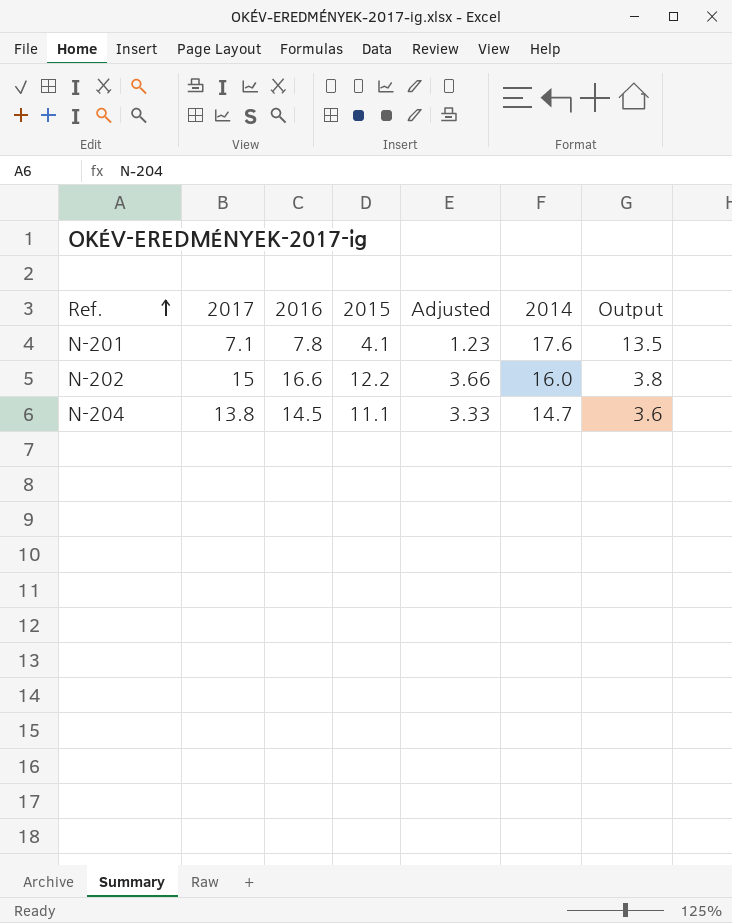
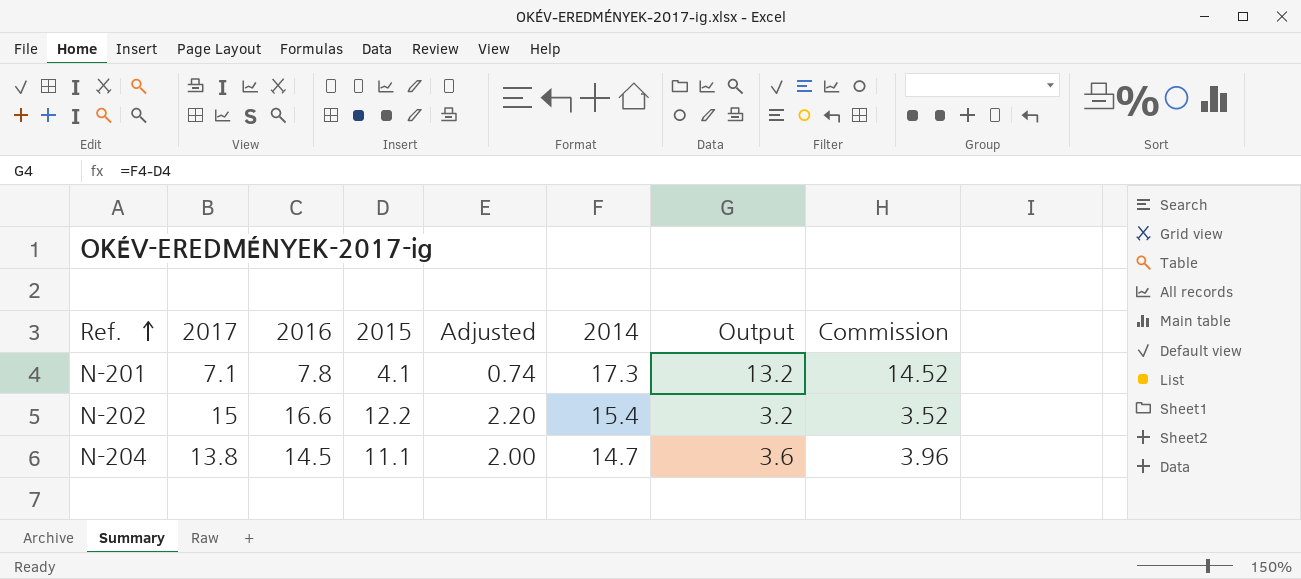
column Adjusted | formula: [2015] * 0.3 -> [2015] * 0.18
column Commission | formula: none -> [Output] * 1.1
N-201 | 2014: 17.6 -> 17.3
N-201 | Output: 13.5 -> 13.2
N-202 | 2014: 16.0 -> 15.4
N-202 | Output: 3.8 -> 3.2

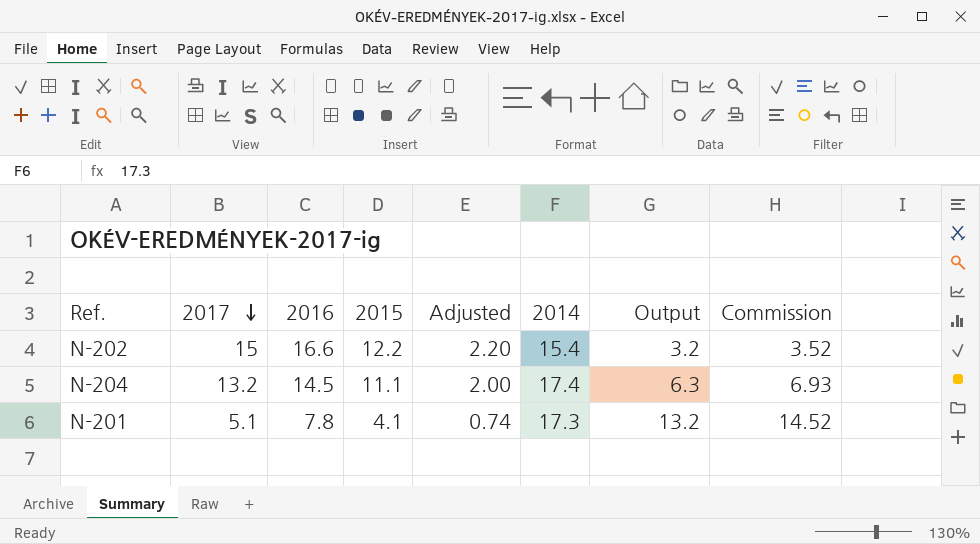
row order: Ref. ascending -> 2017 descending
N-204 | 2017: 13.8 -> 13.2
N-204 | 2014: 14.7 -> 17.4
N-204 | Output: 3.6 -> 6.3
N-204 | Commission: 3.96 -> 6.93
N-201 | 2017: 7.1 -> 5.1

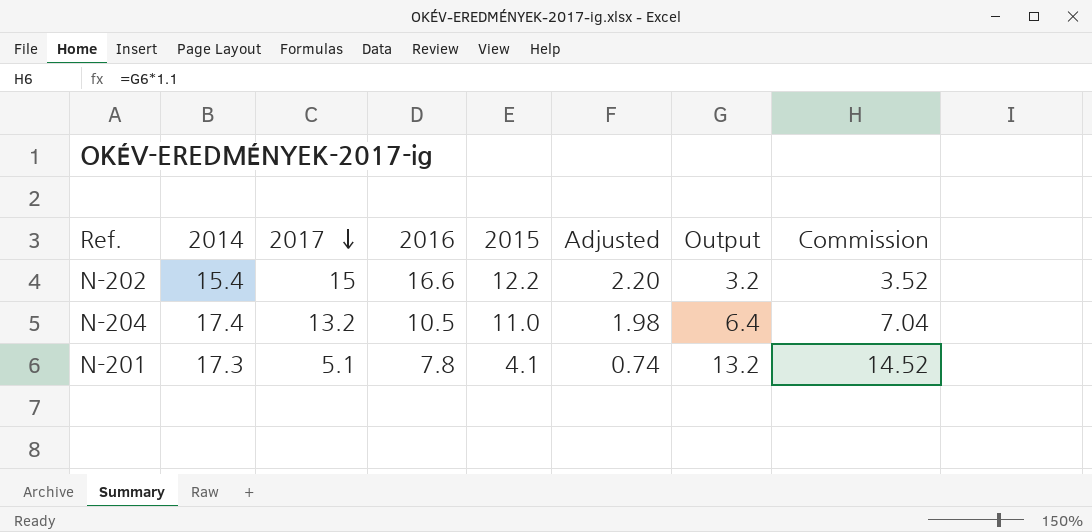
column 2014 | position: 6 -> 2
N-204 | 2016: 14.5 -> 10.5
N-204 | 2015: 11.1 -> 11.0
N-204 | Adjusted: 2.00 -> 1.98
N-204 | Output: 6.3 -> 6.4
N-204 | Commission: 6.93 -> 7.04

